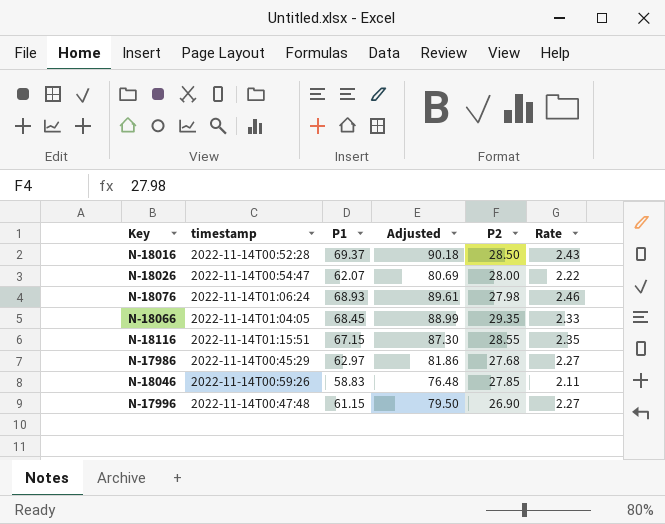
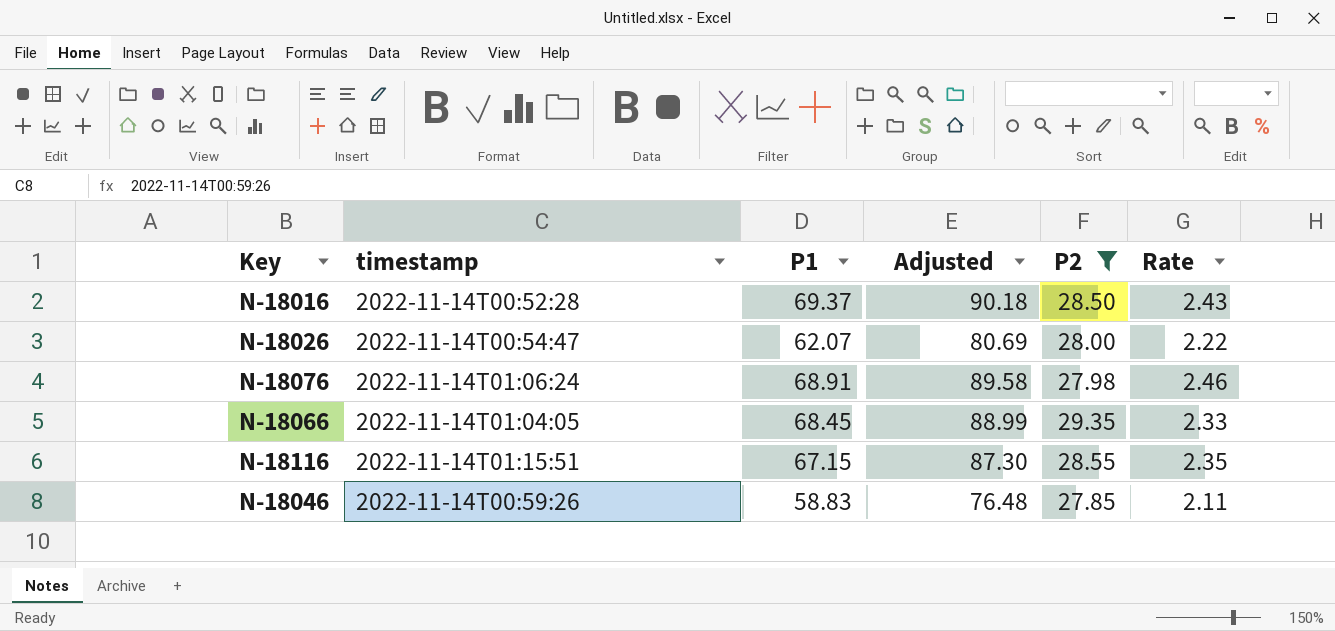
filter: none -> P2 >= 27.85
N-18076 | P1: 68.93 -> 68.91
N-18076 | Adjusted: 89.61 -> 89.58

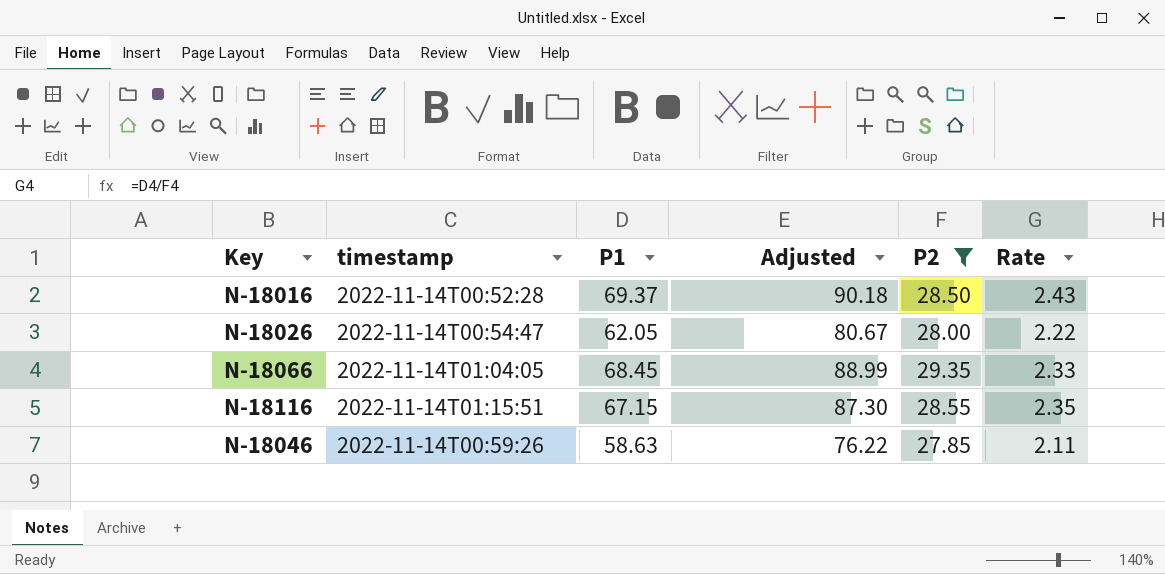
row N-18076: 2022-11-14T01:06:24 | 68.91 | 89.58 | 27.98 | 2.46 -> none
N-18026 | P1: 62.07 -> 62.05
N-18026 | Adjusted: 80.69 -> 80.67
N-18046 | P1: 58.83 -> 58.63
N-18046 | Adjusted: 76.48 -> 76.22

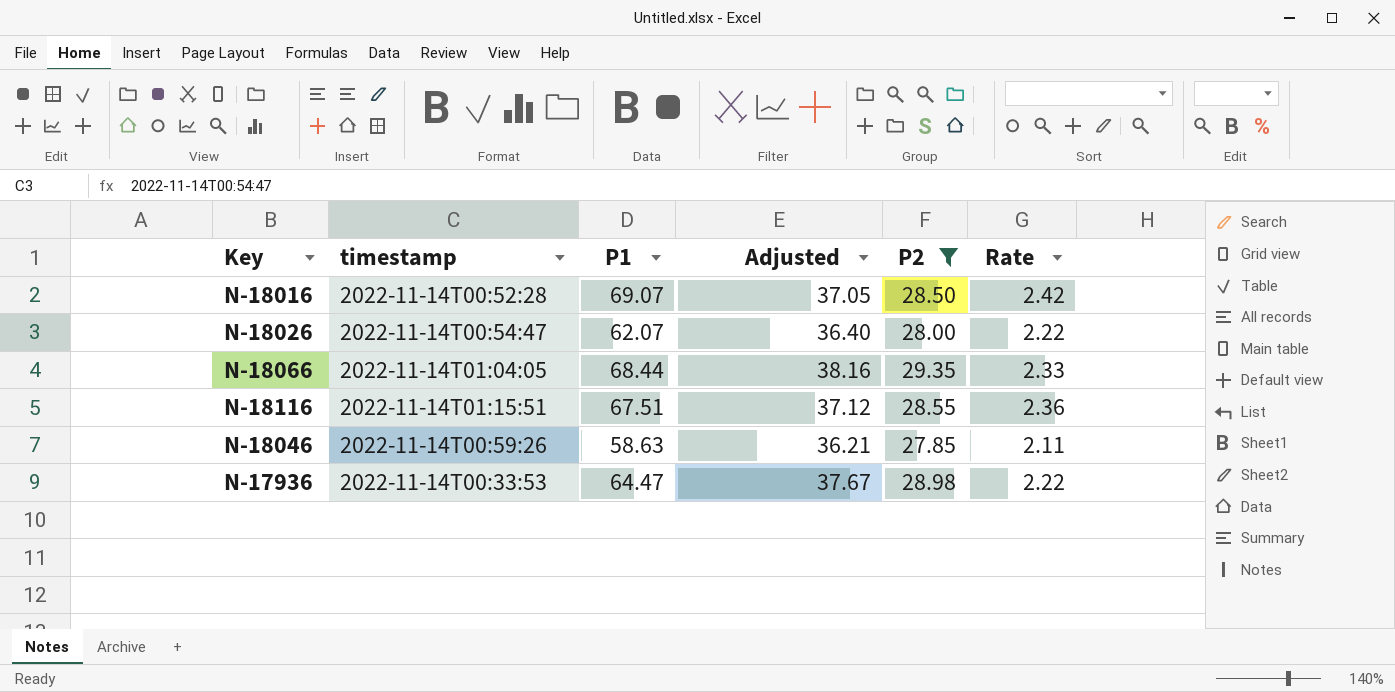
column Adjusted | formula: [P1] * 1.3 -> [P2] * 1.3
N-18016 | P1: 69.37 -> 69.07
N-18016 | Rate: 2.43 -> 2.42
N-18026 | P1: 62.05 -> 62.07
N-18066 | P1: 68.45 -> 68.44
N-18116 | P1: 67.15 -> 67.51
N-18116 | Rate: 2.35 -> 2.36
row N-17936: none -> 2022-11-14T00:33:53 | 64.47 | 37.67 | 28.98 | 2.22

